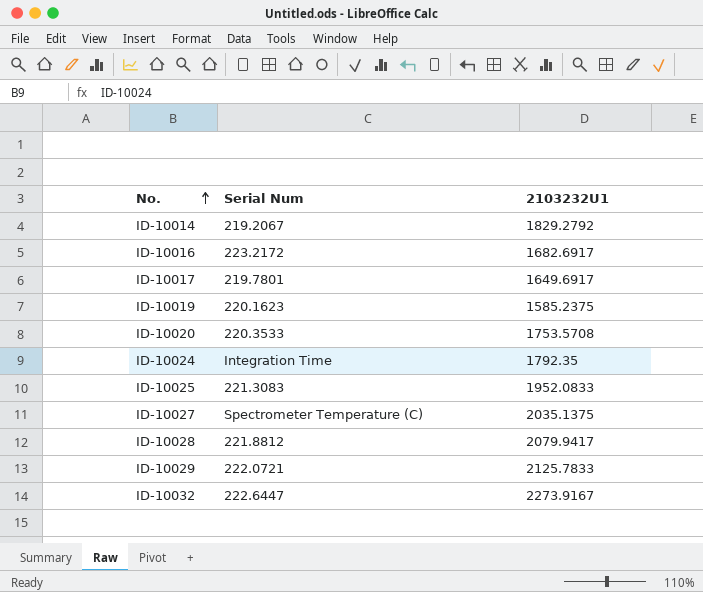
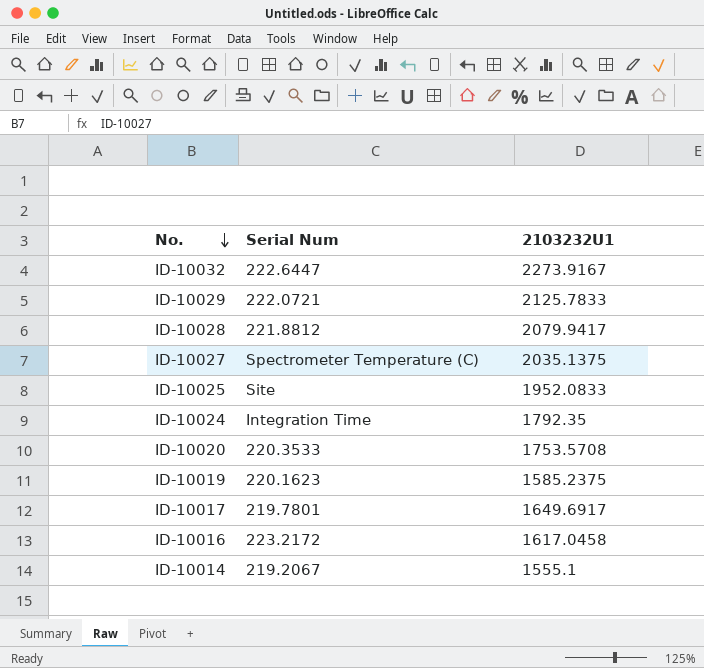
row order: No. ascending -> No. descending
ID-10025 | Serial Num: 221.3083 -> Site
ID-10016 | 2103232U1: 1682.6917 -> 1617.0458
ID-10014 | 2103232U1: 1829.2792 -> 1555.1

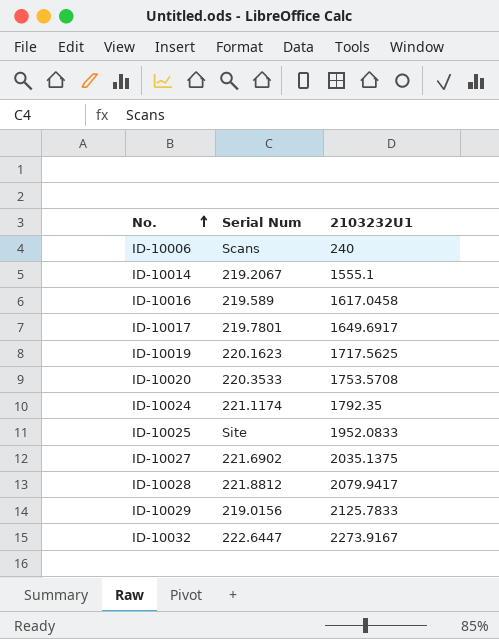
row order: No. descending -> No. ascending
row ID-10006: none -> Scans | 240
ID-10016 | Serial Num: 223.2172 -> 219.589
ID-10019 | 2103232U1: 1585.2375 -> 1717.5625
ID-10024 | Serial Num: Integration Time -> 221.1174
ID-10027 | Serial Num: Spectrometer Temperature (C) -> 221.6902
ID-10029 | Serial Num: 222.0721 -> 219.0156

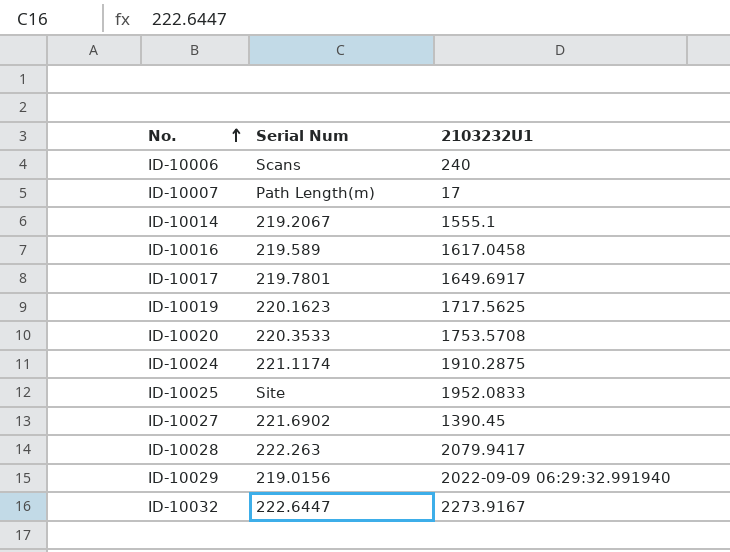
row ID-10007: none -> Path Length(m) | 17
ID-10024 | 2103232U1: 1792.35 -> 1910.2875
ID-10027 | 2103232U1: 2035.1375 -> 1390.45
ID-10028 | Serial Num: 221.8812 -> 222.263
ID-10029 | 2103232U1: 2125.7833 -> 2022-09-09 06:29:32.991940

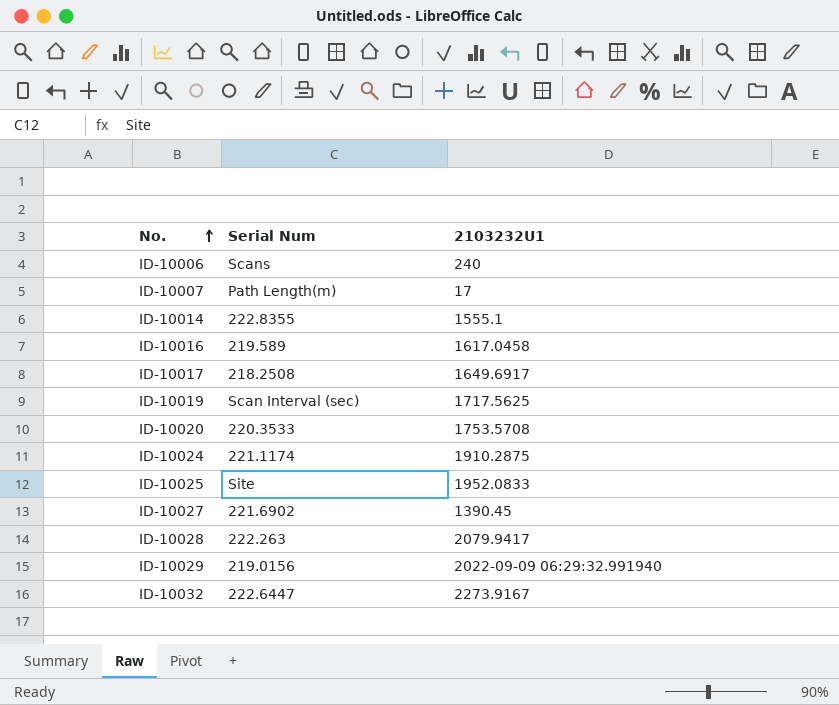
ID-10014 | Serial Num: 219.2067 -> 222.8355
ID-10017 | Serial Num: 219.7801 -> 218.2508
ID-10019 | Serial Num: 220.1623 -> Scan Interval (sec)

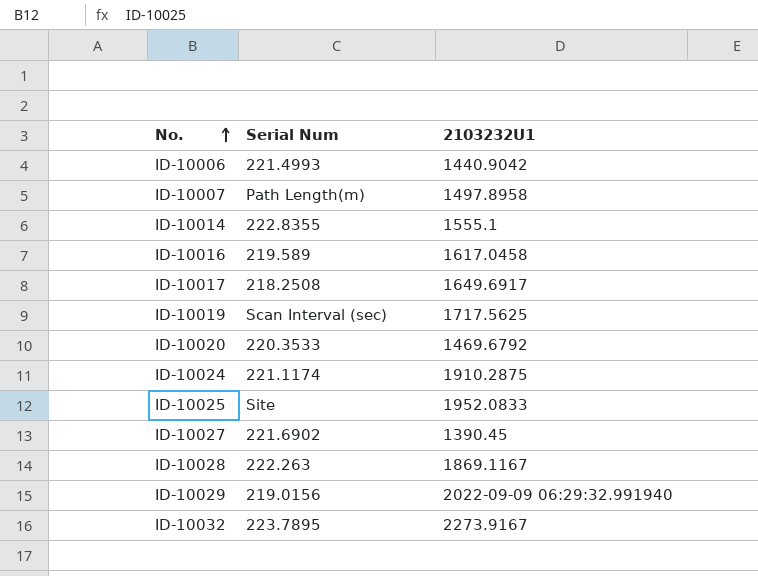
ID-10006 | Serial Num: Scans -> 221.4993
ID-10006 | 2103232U1: 240 -> 1440.9042
ID-10007 | 2103232U1: 17 -> 1497.8958
ID-10020 | 2103232U1: 1753.5708 -> 1469.6792
ID-10028 | 2103232U1: 2079.9417 -> 1869.1167
ID-10032 | Serial Num: 222.6447 -> 223.7895

